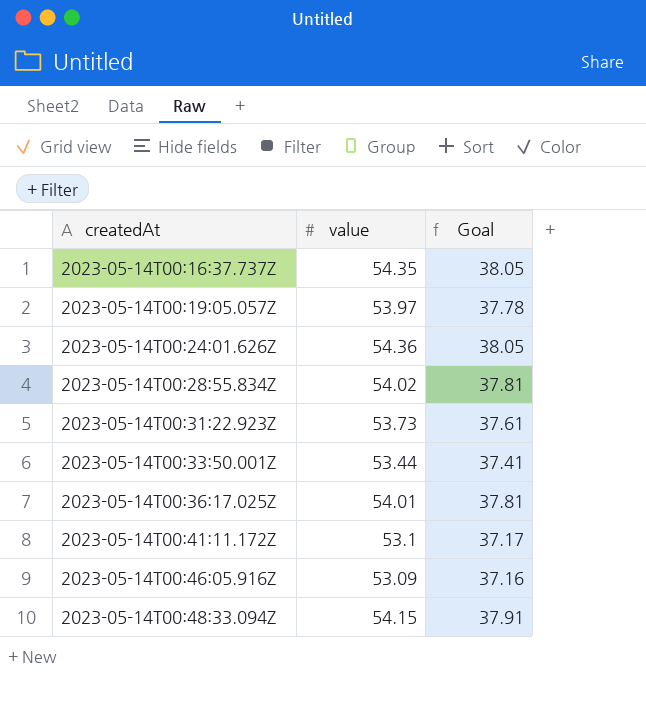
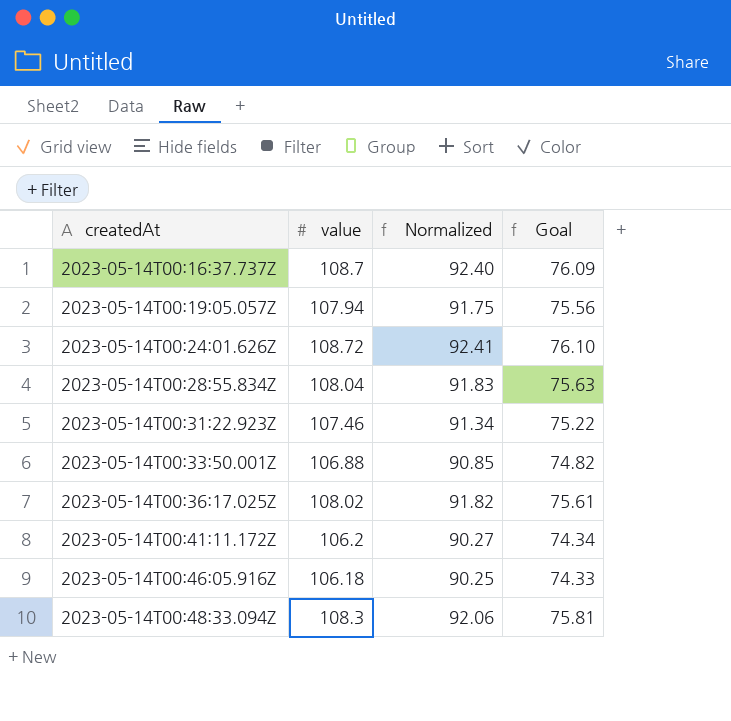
column Normalized | formula: none -> [value] * 0.85
2023-05-14T00:16:37.737Z | value: 54.35 -> 108.7
2023-05-14T00:16:37.737Z | Goal: 38.05 -> 76.09
2023-05-14T00:19:05.057Z | value: 53.97 -> 107.94
2023-05-14T00:19:05.057Z | Goal: 37.78 -> 75.56
2023-05-14T00:24:01.626Z | value: 54.36 -> 108.72
2023-05-14T00:24:01.626Z | Goal: 38.05 -> 76.10
2023-05-14T00:28:55.834Z | value: 54.02 -> 108.04
2023-05-14T00:28:55.834Z | Goal: 37.81 -> 75.63
2023-05-14T00:31:22.923Z | value: 53.73 -> 107.46
2023-05-14T00:31:22.923Z | Goal: 37.61 -> 75.22
2023-05-14T00:33:50.001Z | value: 53.44 -> 106.88
2023-05-14T00:33:50.001Z | Goal: 37.41 -> 74.82
2023-05-14T00:36:17.025Z | value: 54.01 -> 108.02
2023-05-14T00:36:17.025Z | Goal: 37.81 -> 75.61
2023-05-14T00:41:11.172Z | value: 53.1 -> 106.2
2023-05-14T00:41:11.172Z | Goal: 37.17 -> 74.34
2023-05-14T00:46:05.916Z | value: 53.09 -> 106.18
2023-05-14T00:46:05.916Z | Goal: 37.16 -> 74.33
2023-05-14T00:48:33.094Z | value: 54.15 -> 108.3
2023-05-14T00:48:33.094Z | Goal: 37.91 -> 75.81

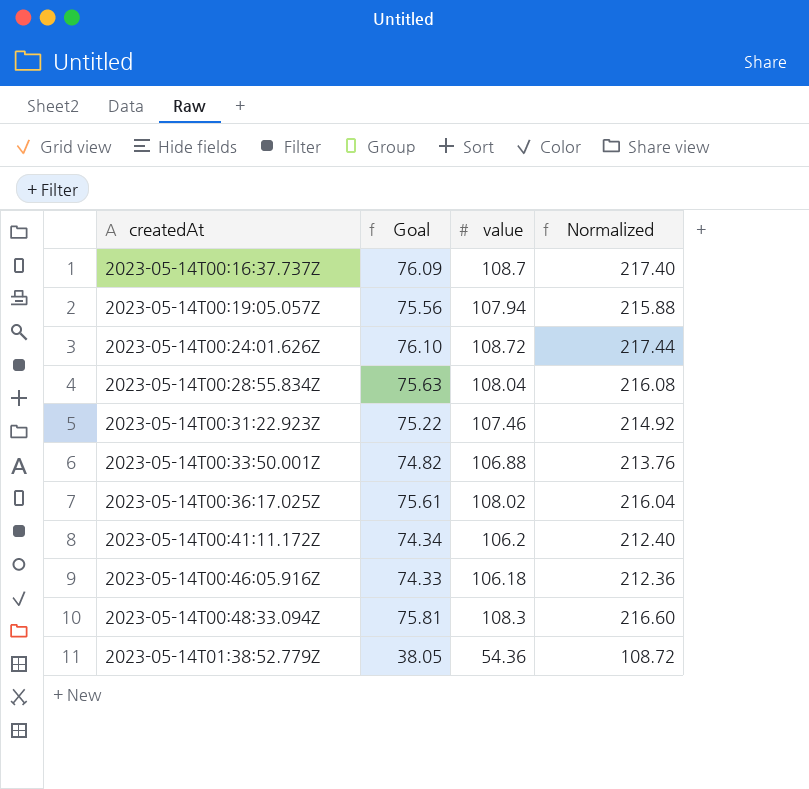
column Goal | position: 4 -> 2
column Normalized | formula: [value] * 0.85 -> [value] * 2
row 2023-05-14T01:38:52.779Z: none -> 38.05 | 54.36 | 108.72

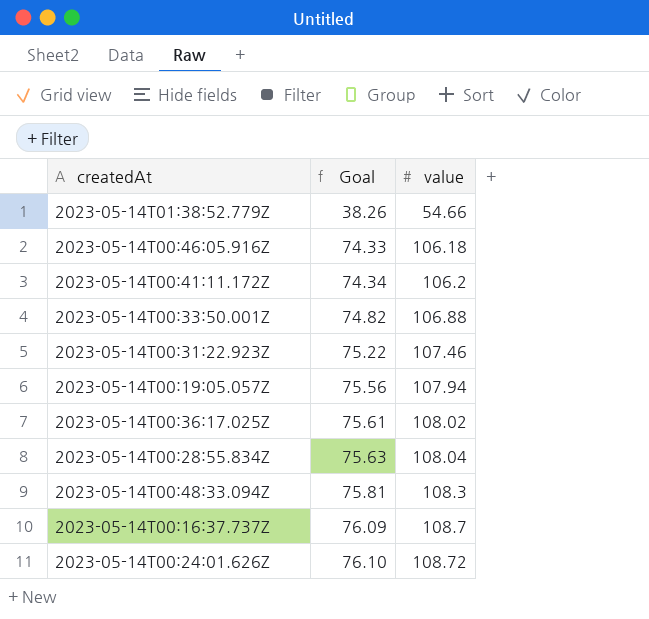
row order: createdAt ascending -> Goal ascending
column Normalized | formula: [value] * 2 -> none
2023-05-14T01:38:52.779Z | Goal: 38.05 -> 38.26
2023-05-14T01:38:52.779Z | value: 54.36 -> 54.66

